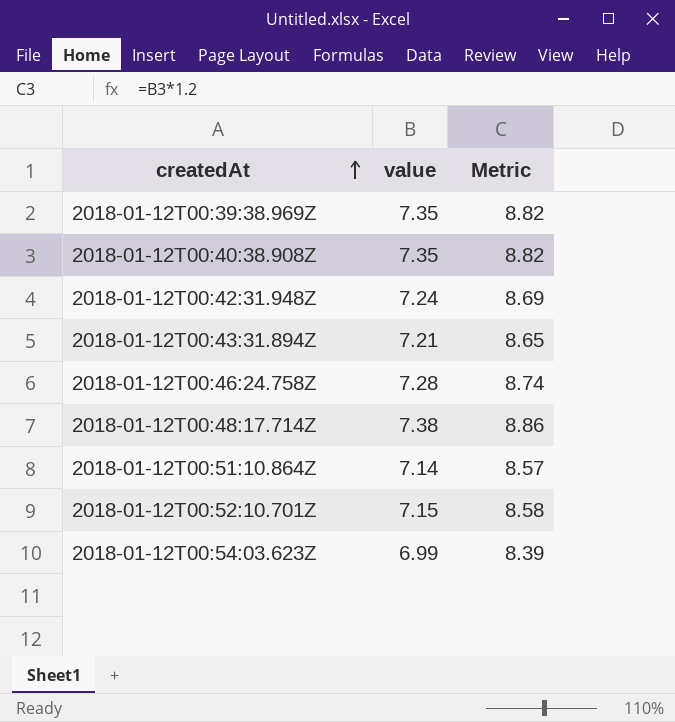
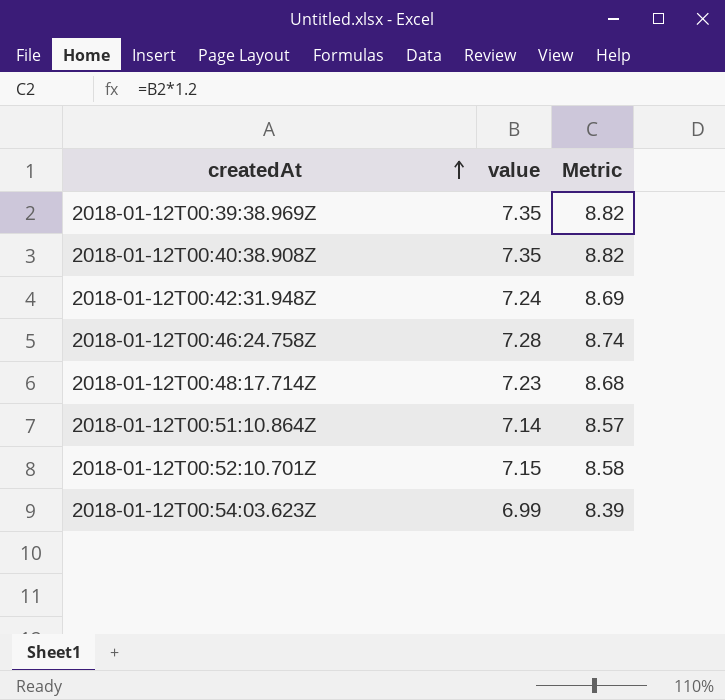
row 2018-01-12T00:43:31.894Z: 7.21 | 8.65 -> none
2018-01-12T00:48:17.714Z | value: 7.38 -> 7.23
2018-01-12T00:48:17.714Z | Metric: 8.86 -> 8.68

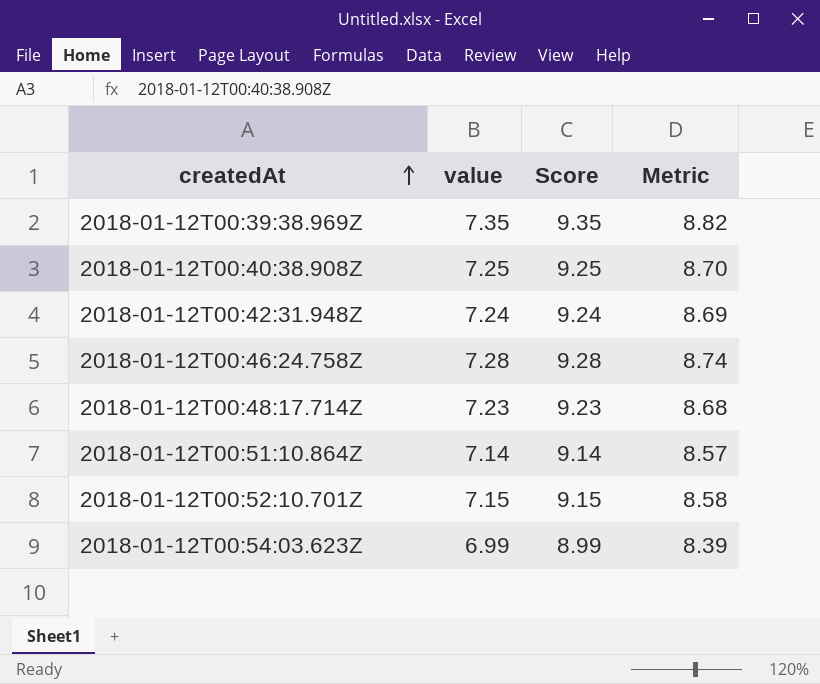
column Score | formula: none -> [value] + 2
2018-01-12T00:40:38.908Z | value: 7.35 -> 7.25
2018-01-12T00:40:38.908Z | Metric: 8.82 -> 8.70

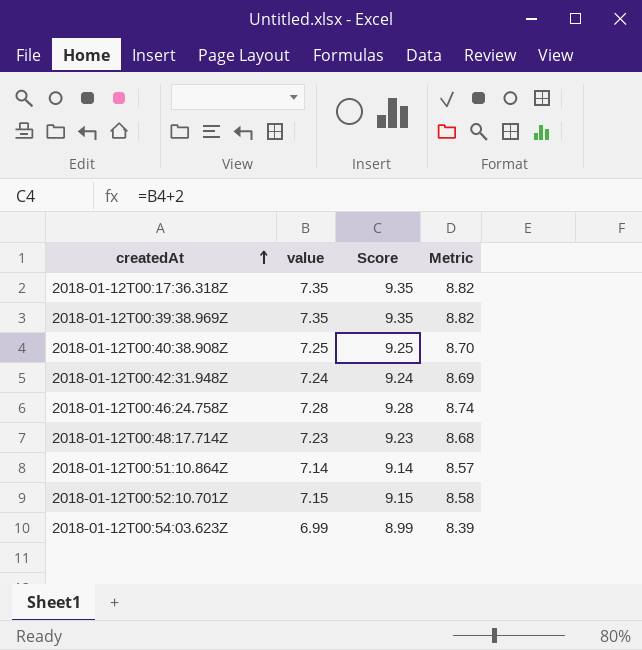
row 2018-01-12T00:17:36.318Z: none -> 7.35 | 9.35 | 8.82

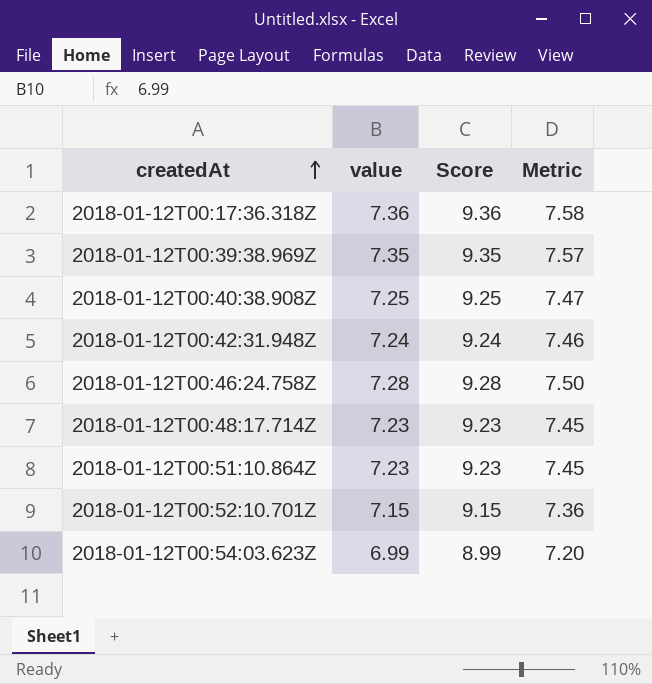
column Metric | formula: [value] * 1.2 -> [value] * 1.03
2018-01-12T00:17:36.318Z | value: 7.35 -> 7.36
2018-01-12T00:17:36.318Z | Score: 9.35 -> 9.36
2018-01-12T00:51:10.864Z | value: 7.14 -> 7.23
2018-01-12T00:51:10.864Z | Score: 9.14 -> 9.23

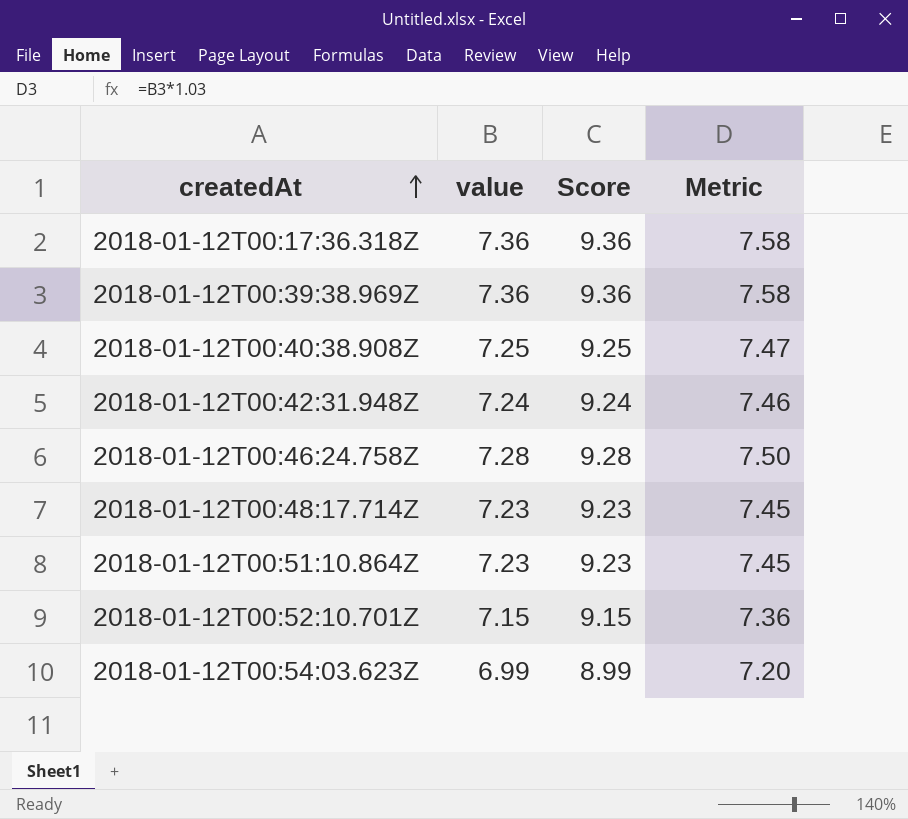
2018-01-12T00:39:38.969Z | value: 7.35 -> 7.36
2018-01-12T00:39:38.969Z | Score: 9.35 -> 9.36
2018-01-12T00:39:38.969Z | Metric: 7.57 -> 7.58

